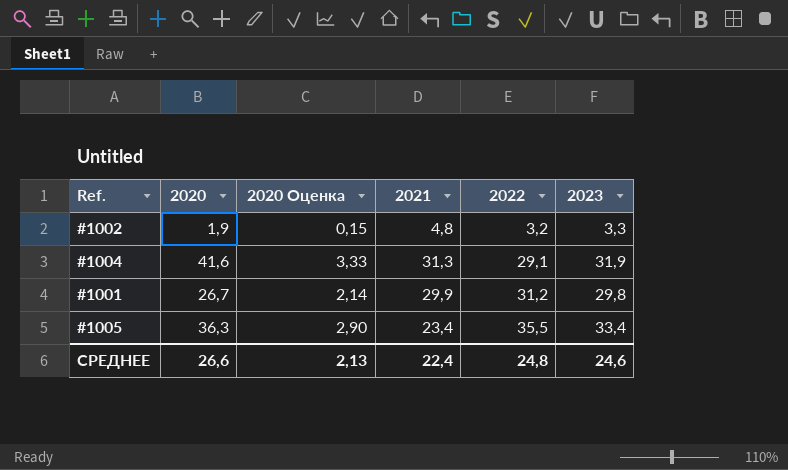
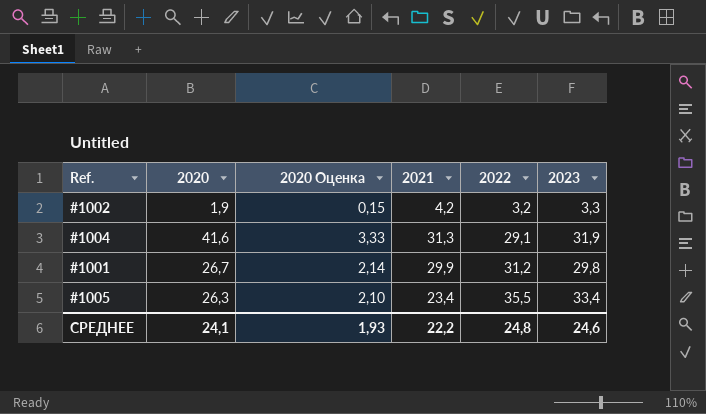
#1002 | 2021: 4,8 -> 4,2
#1005 | 2020: 36,3 -> 26,3
#1005 | 2020 Оценка: 2,90 -> 2,10
СРЕДНЕЕ | 2020: 26,6 -> 24,1
СРЕДНЕЕ | 2020 Оценка: 2,13 -> 1,93
СРЕДНЕЕ | 2021: 22,4 -> 22,2

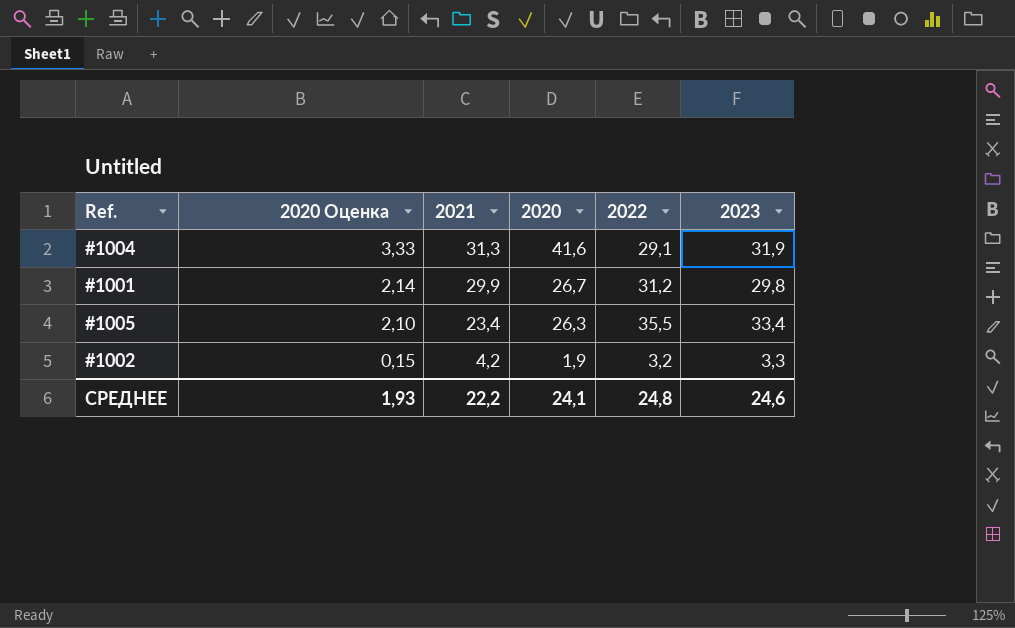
row order: 2022 ascending -> 2020 Оценка descending
column 2020 | position: 2 -> 4

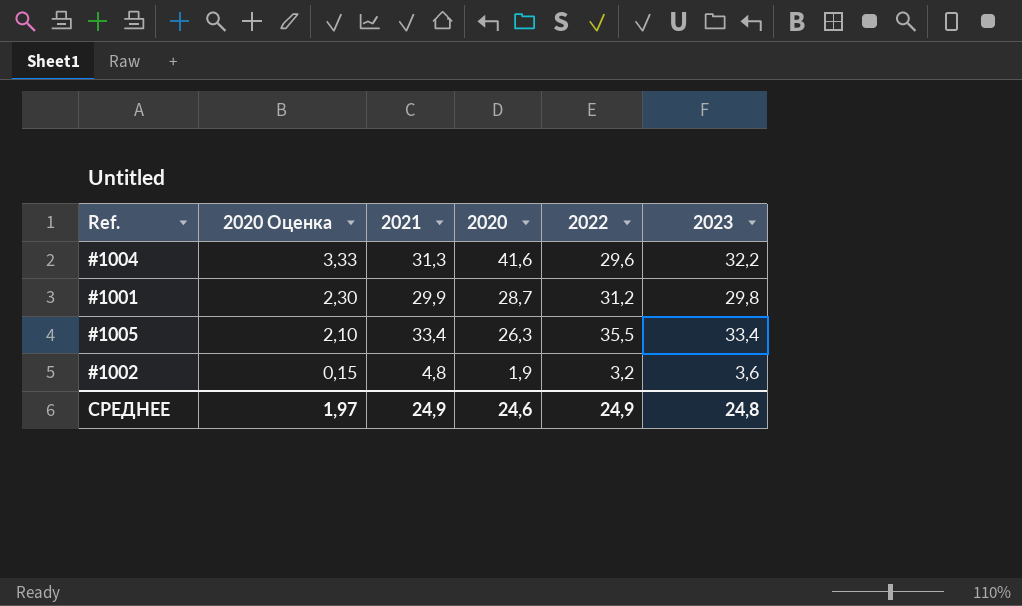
#1004 | 2022: 29,1 -> 29,6
#1004 | 2023: 31,9 -> 32,2
#1001 | 2020 Оценка: 2,14 -> 2,30
#1001 | 2020: 26,7 -> 28,7
#1005 | 2021: 23,4 -> 33,4
#1002 | 2021: 4,2 -> 4,8
#1002 | 2023: 3,3 -> 3,6
СРЕДНЕЕ | 2020 Оценка: 1,93 -> 1,97
СРЕДНЕЕ | 2021: 22,2 -> 24,9
СРЕДНЕЕ | 2020: 24,1 -> 24,6
СРЕДНЕЕ | 2022: 24,8 -> 24,9
СРЕДНЕЕ | 2023: 24,6 -> 24,8

